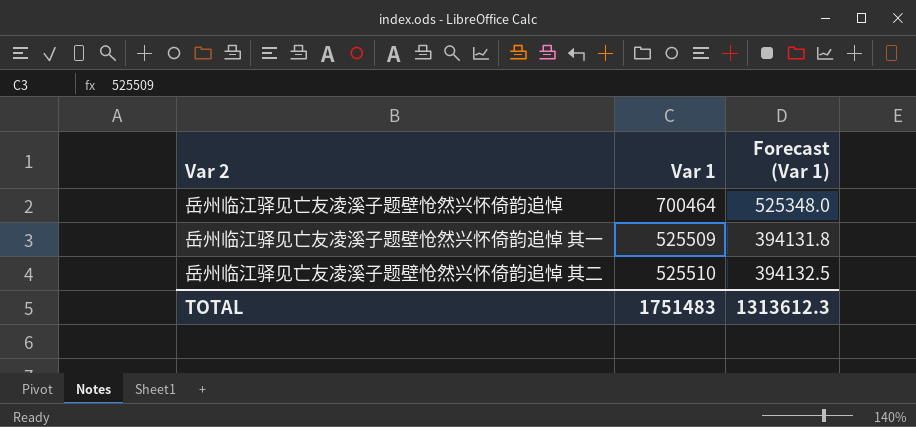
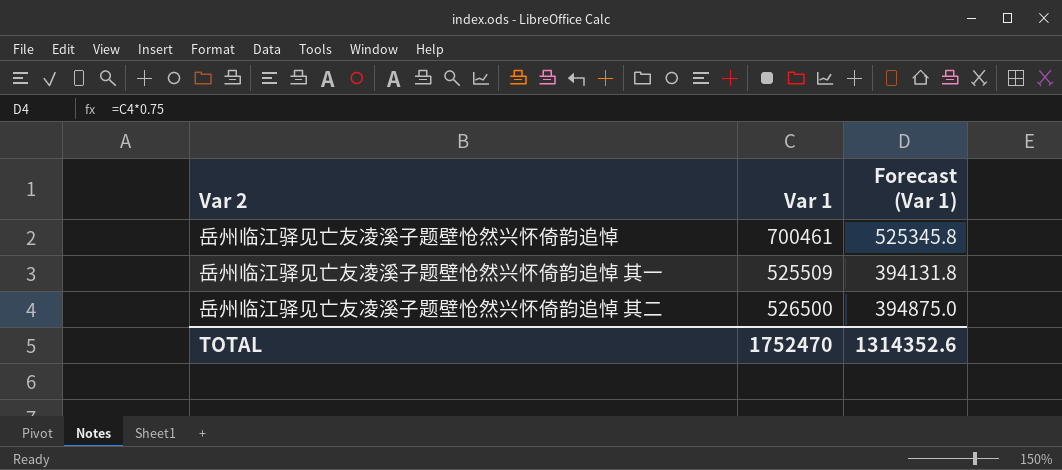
岳州临江驿见亡友凌溪子题壁怆然兴怀倚韵追悼 | Var 1: 700464 -> 700461
岳州临江驿见亡友凌溪子题壁怆然兴怀倚韵追悼 | Forecast (Var 1): 525348.0 -> 525345.8
岳州临江驿见亡友凌溪子题壁怆然兴怀倚韵追悼 其二 | Var 1: 525510 -> 526500
岳州临江驿见亡友凌溪子题壁怆然兴怀倚韵追悼 其二 | Forecast (Var 1): 394132.5 -> 394875.0
TOTAL | Var 1: 1751483 -> 1752470
TOTAL | Forecast (Var 1): 1313612.3 -> 1314352.6

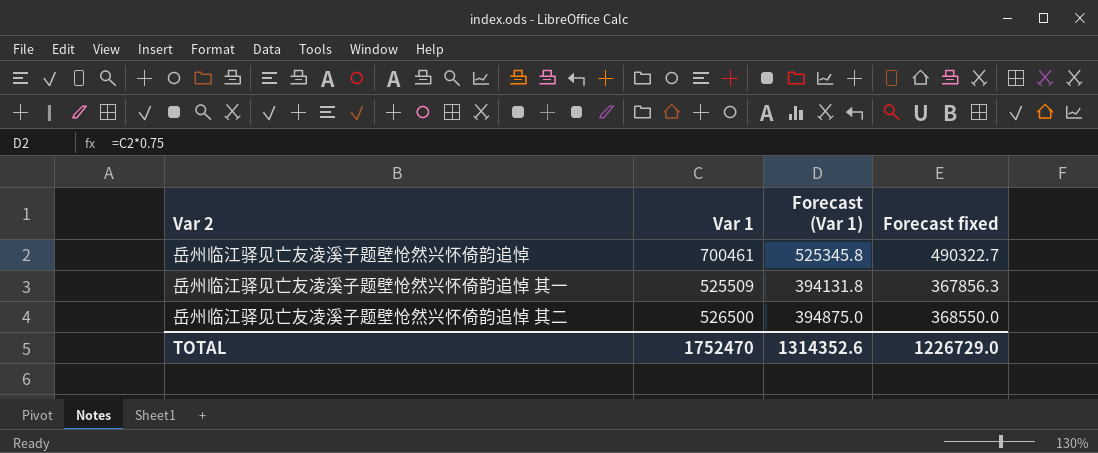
column Forecast fixed | formula: none -> [Var 1] * 0.7

